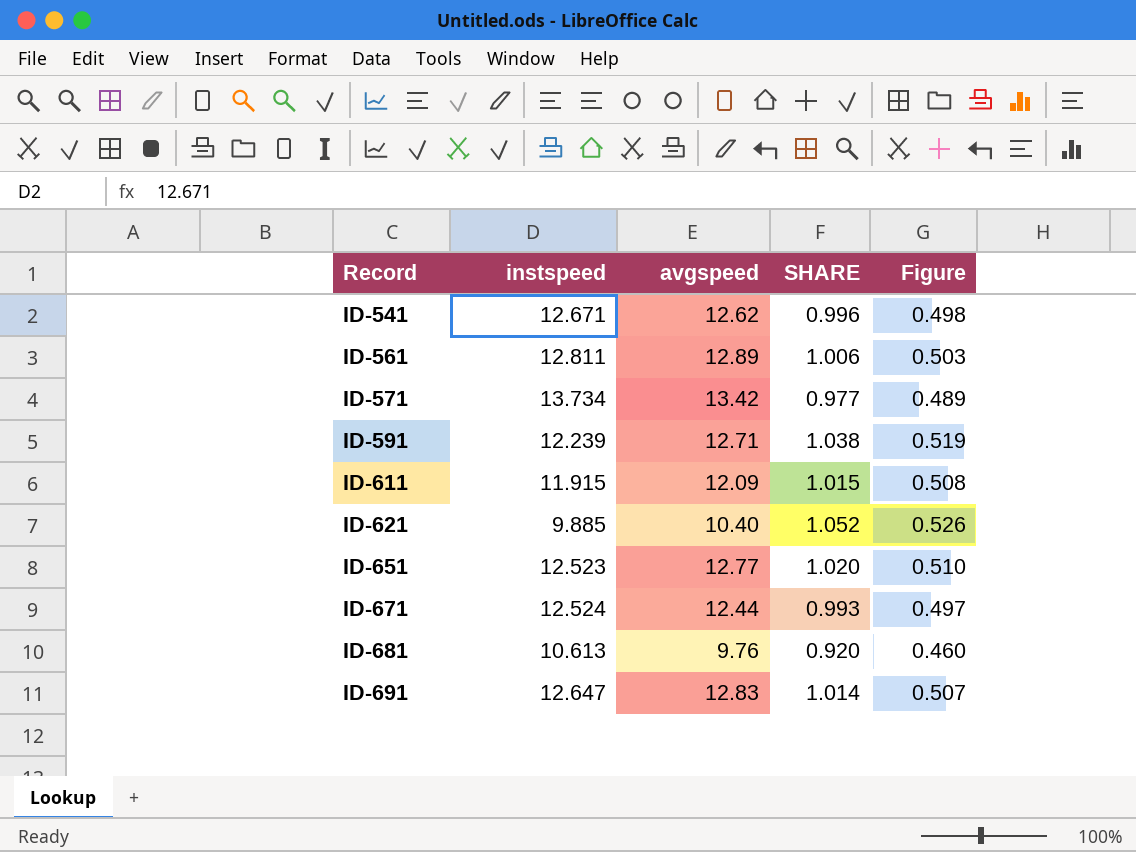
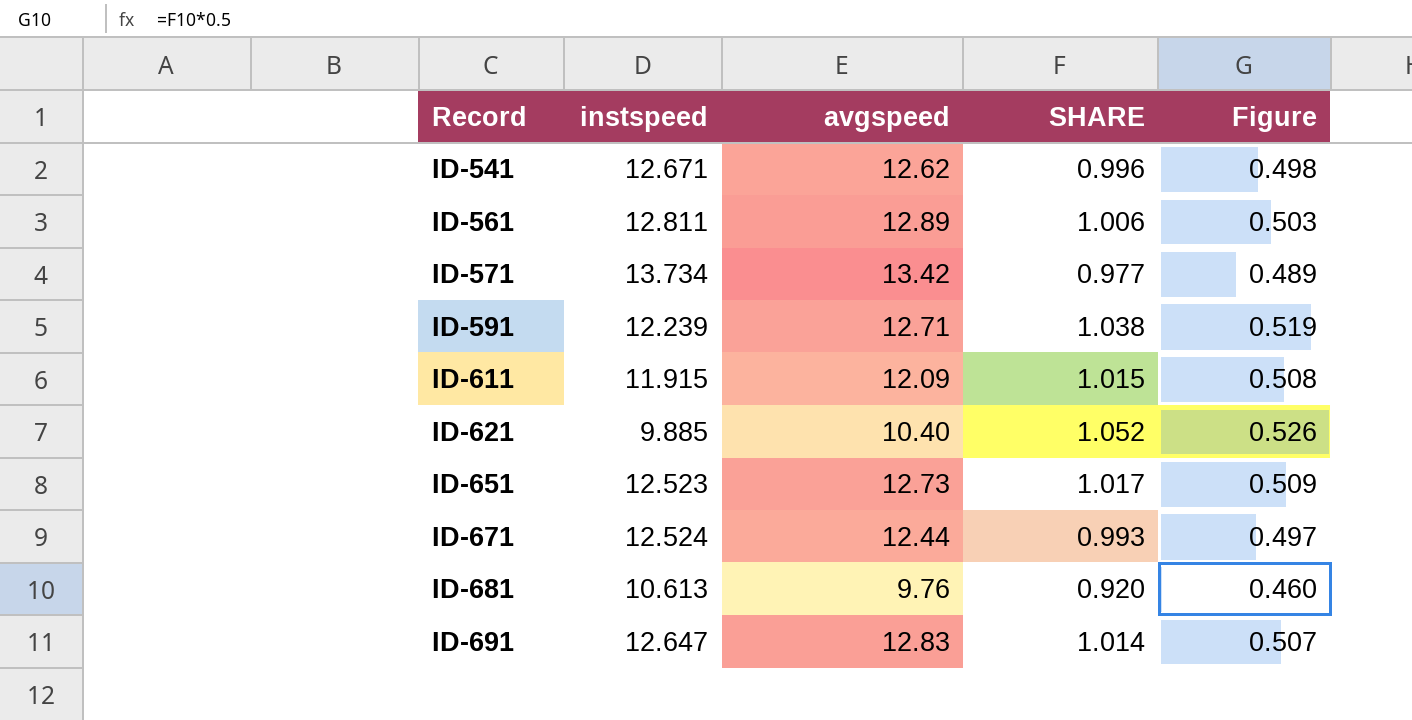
ID-651 | avgspeed: 12.77 -> 12.73
ID-651 | SHARE: 1.020 -> 1.017
ID-651 | Figure: 0.510 -> 0.509

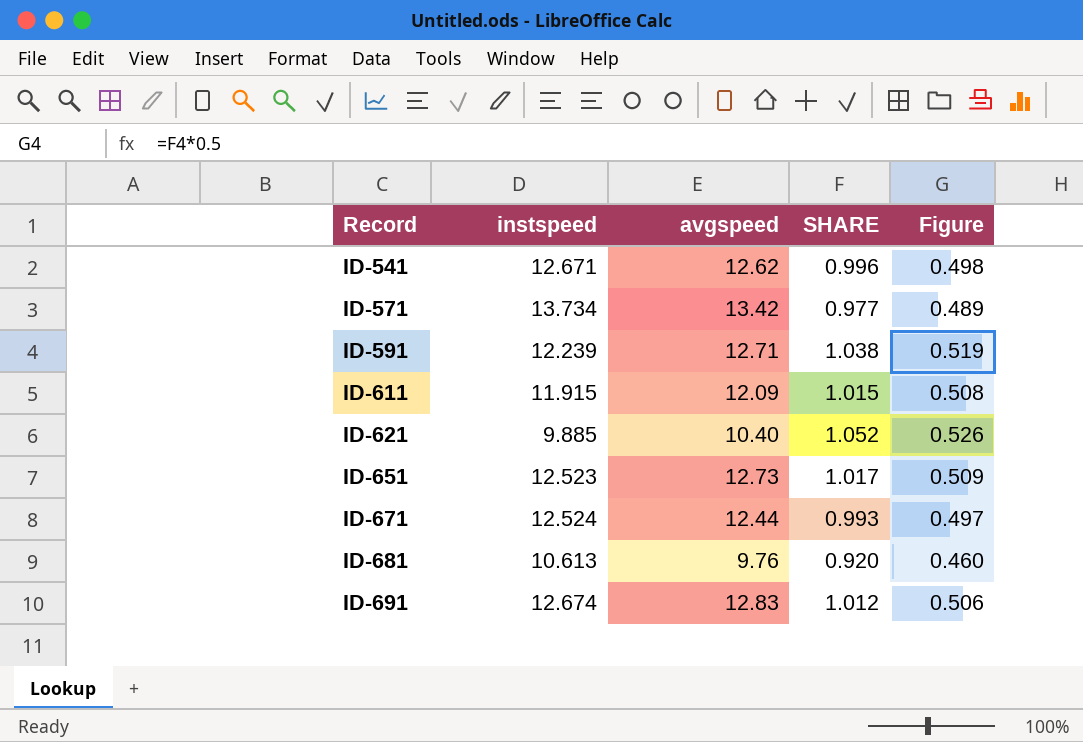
row ID-561: 12.811 | 12.89 | 1.006 | 0.503 -> none
ID-691 | instspeed: 12.647 -> 12.674
ID-691 | SHARE: 1.014 -> 1.012
ID-691 | Figure: 0.507 -> 0.506

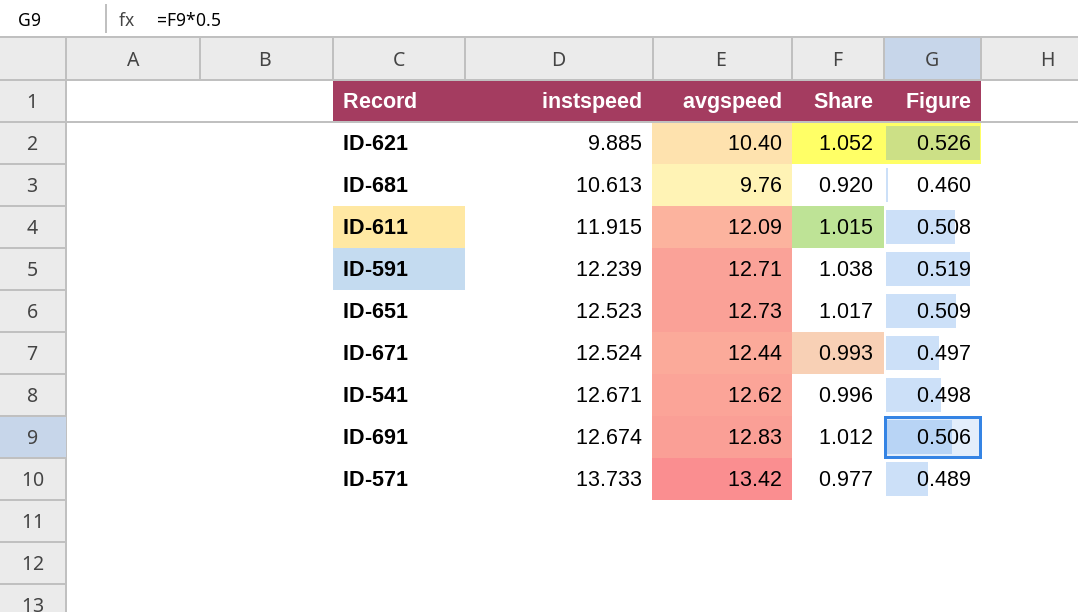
row order: Record ascending -> instspeed ascending
column name: SHARE -> Share
ID-571 | instspeed: 13.734 -> 13.733

